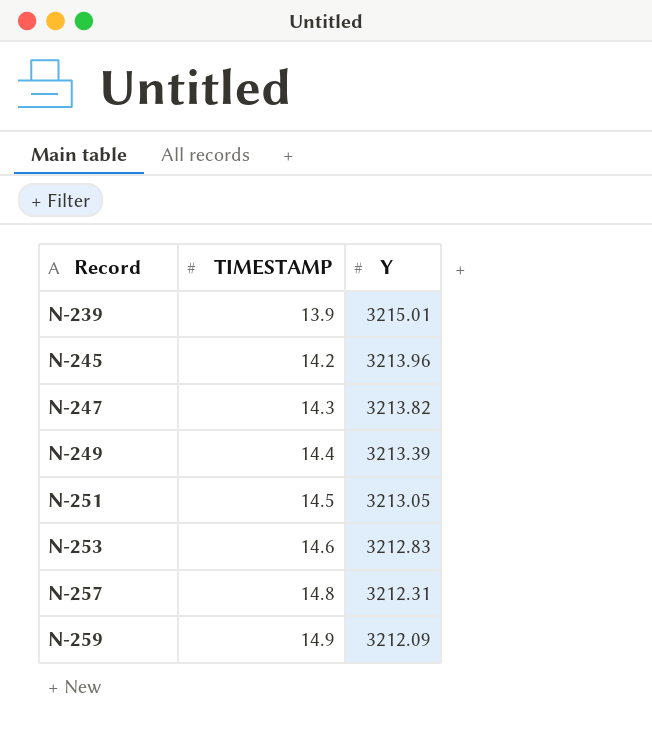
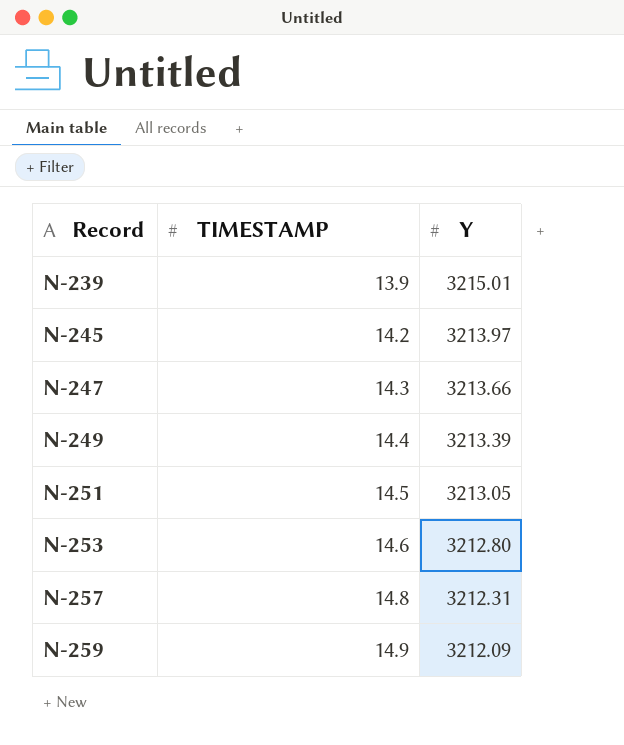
N-245 | Y: 3213.96 -> 3213.97
N-247 | Y: 3213.82 -> 3213.66
N-253 | Y: 3212.83 -> 3212.80

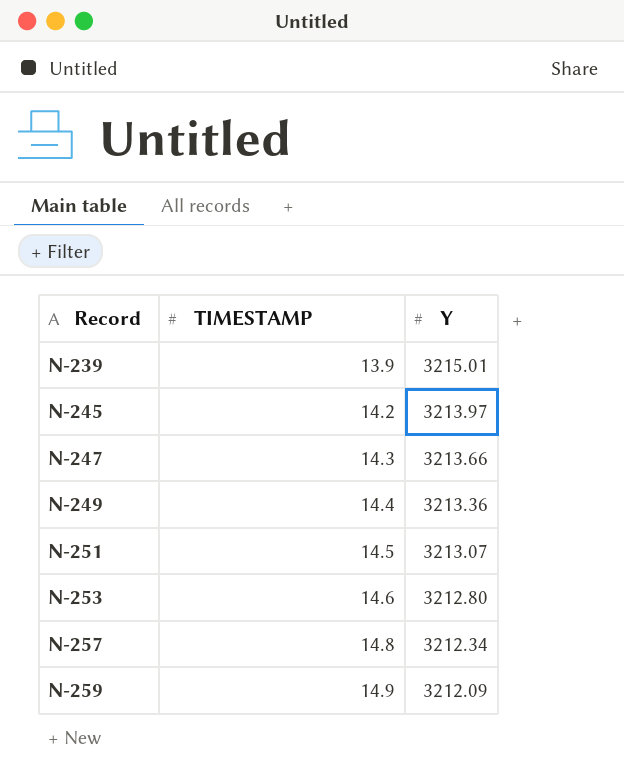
N-249 | Y: 3213.39 -> 3213.36
N-251 | Y: 3213.05 -> 3213.07
N-257 | Y: 3212.31 -> 3212.34

